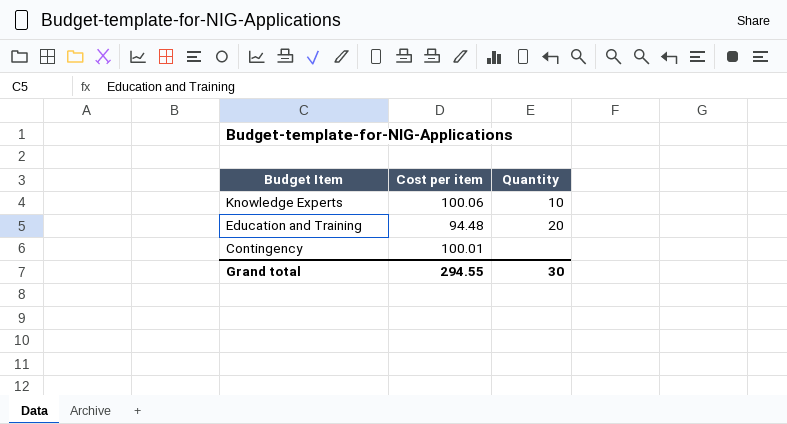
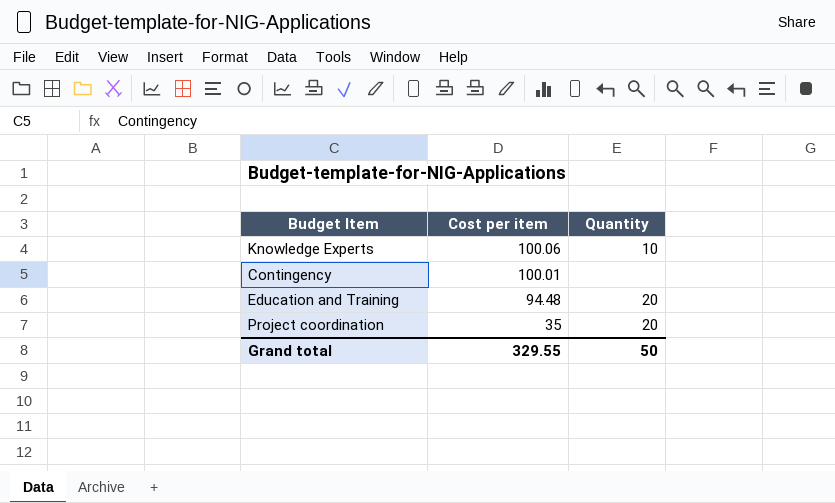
row order: Budget Item descending -> Cost per item descending
row Project coordination: none -> 35 | 20
Grand total | Cost per item: 294.55 -> 329.55
Grand total | Quantity: 30 -> 50

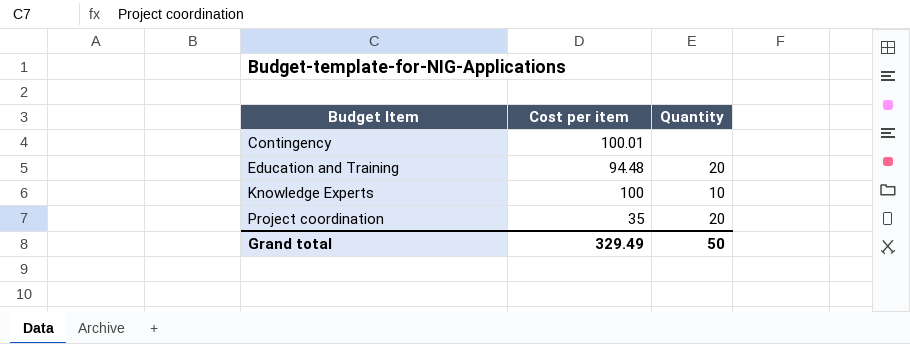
row order: Cost per item descending -> Budget Item ascending
Knowledge Experts | Cost per item: 100.06 -> 100
Grand total | Cost per item: 329.55 -> 329.49

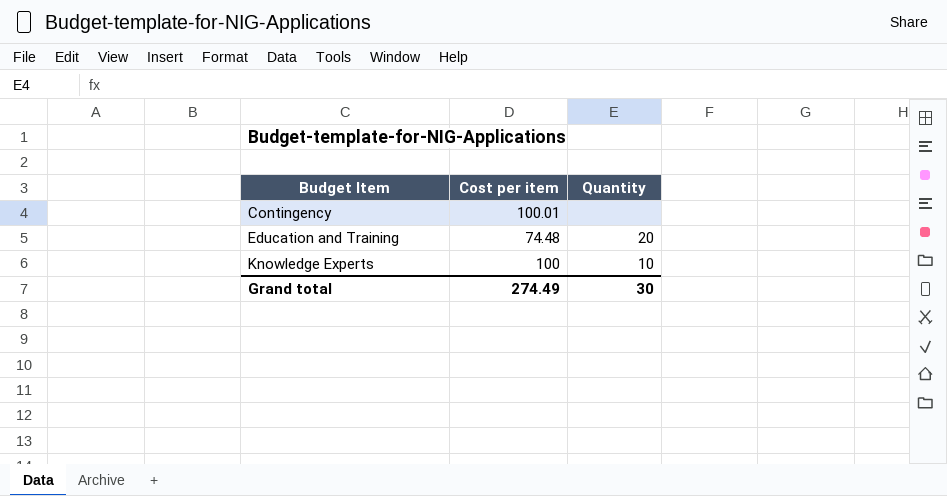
row Project coordination: 35 | 20 -> none
Education and Training | Cost per item: 94.48 -> 74.48
Grand total | Cost per item: 329.49 -> 274.49
Grand total | Quantity: 50 -> 30

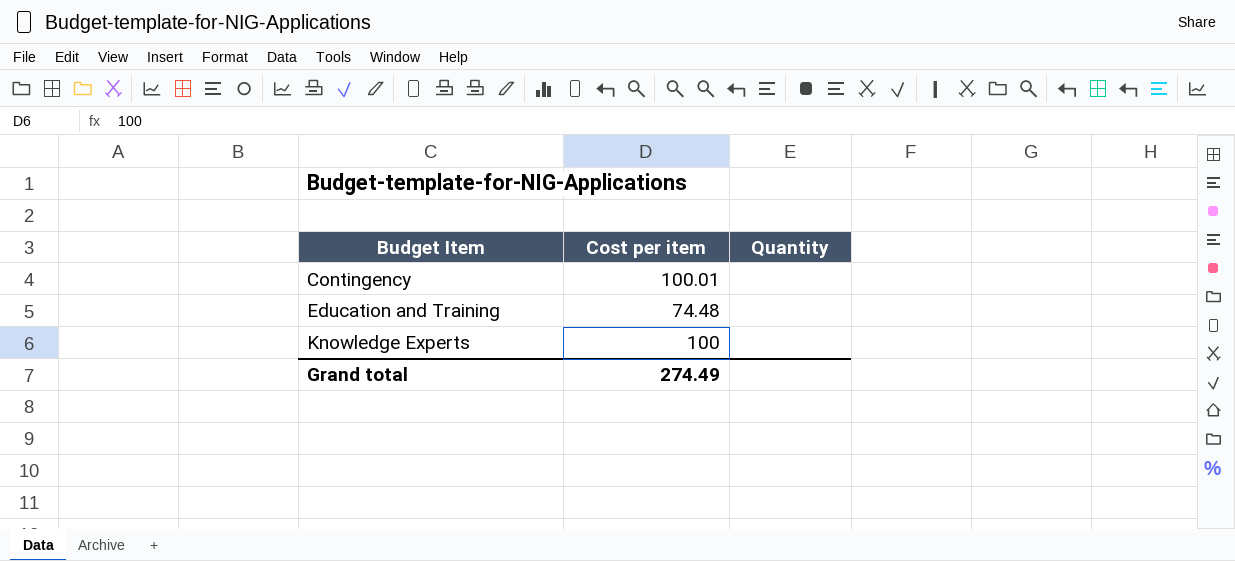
Education and Training | Quantity: 20 -> none
Knowledge Experts | Quantity: 10 -> none
Grand total | Quantity: 30 -> none

